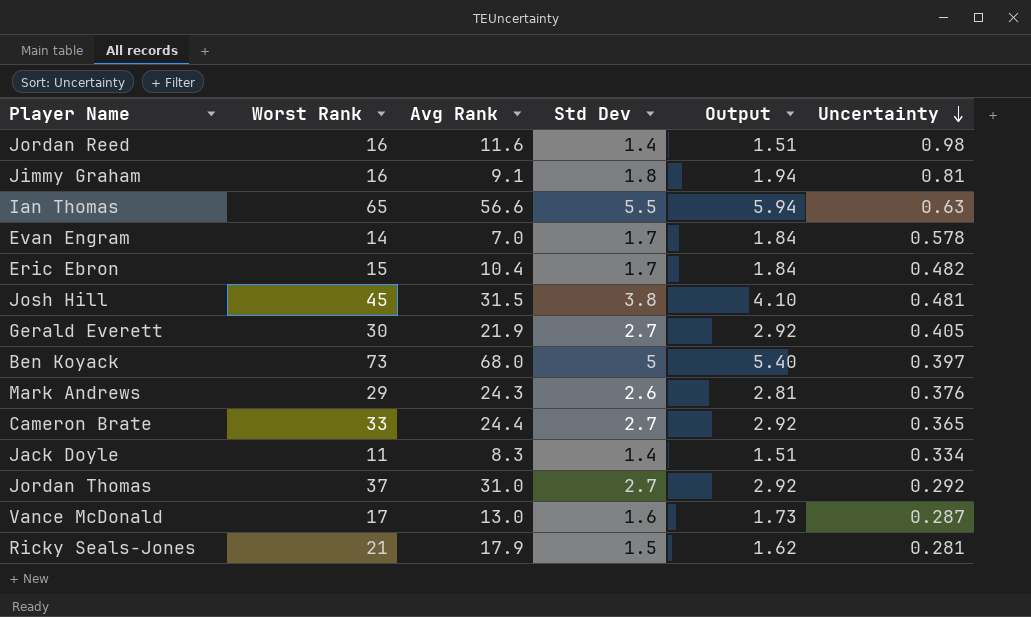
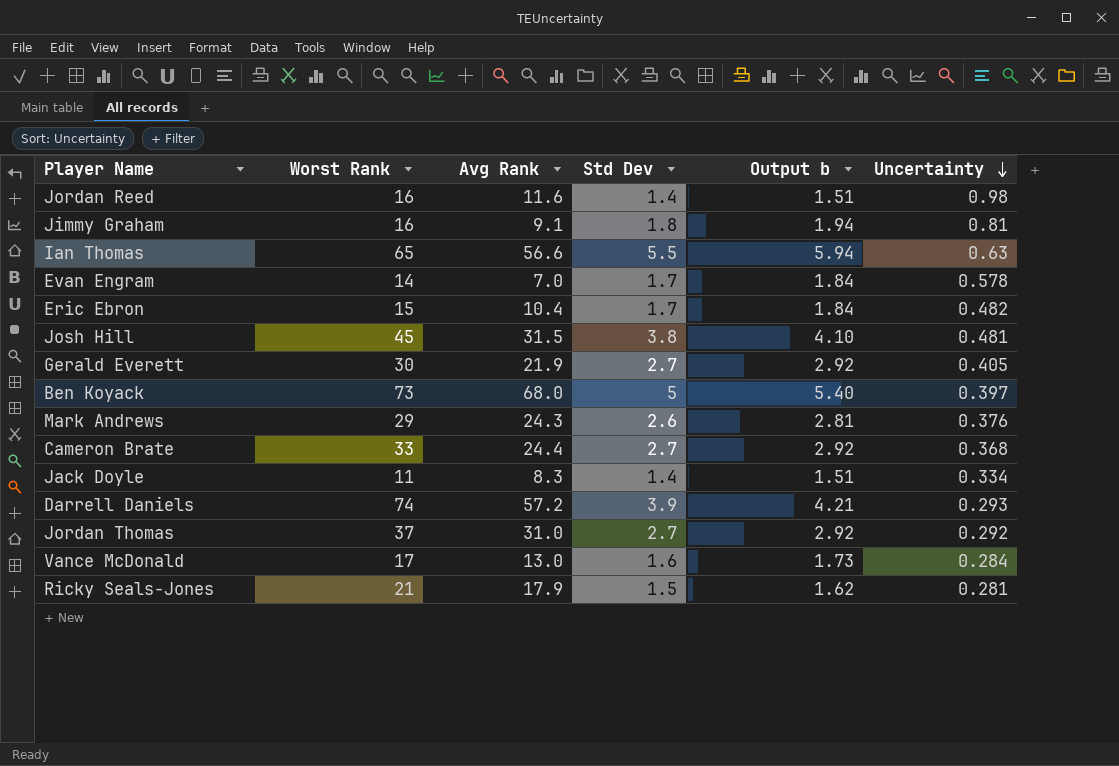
column name: Output -> Output b
Cameron Brate | Uncertainty: 0.365 -> 0.368
row Darrell Daniels: none -> 74 | 57.2 | 3.9 | 4.21 | 0.293
Vance McDonald | Uncertainty: 0.287 -> 0.284

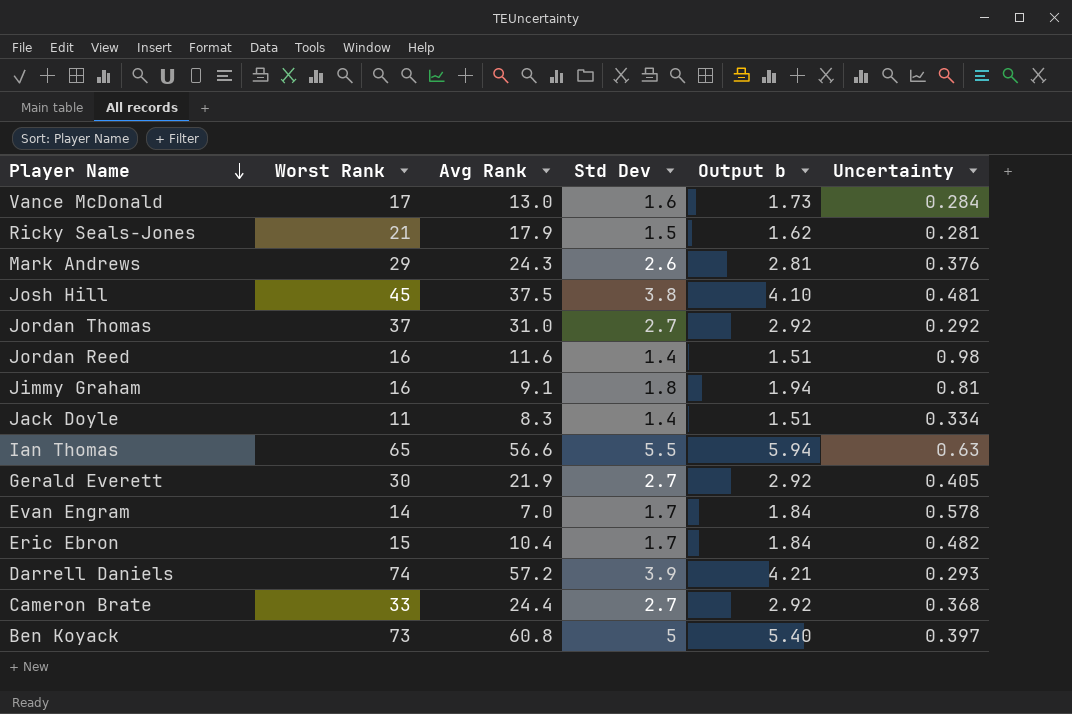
row order: Uncertainty descending -> Player Name descending
Josh Hill | Avg Rank: 31.5 -> 37.5
Ben Koyack | Avg Rank: 68.0 -> 60.8

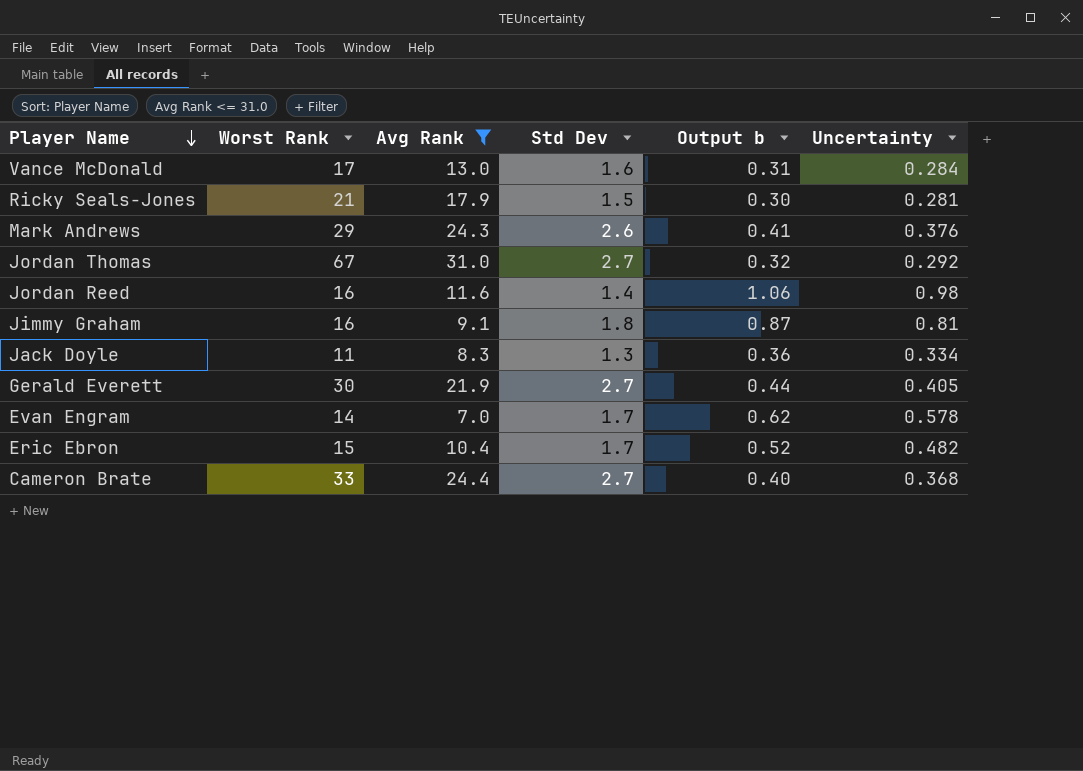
filter: none -> Avg Rank <= 31.0
column Output b | formula: [Std Dev] * 1.08 -> [Uncertainty] * 1.08
Jordan Thomas | Worst Rank: 37 -> 67
Jack Doyle | Std Dev: 1.4 -> 1.3

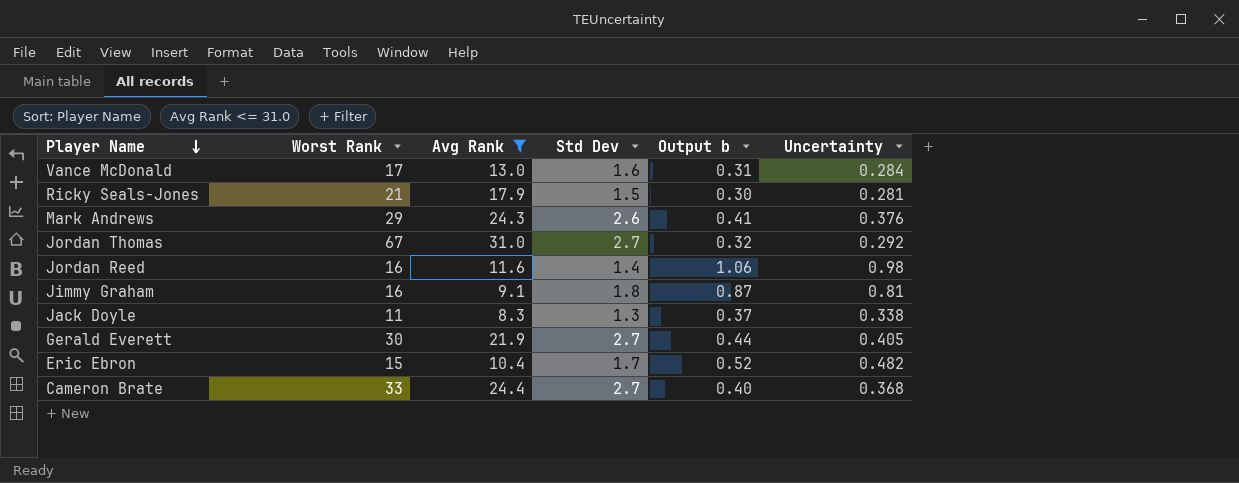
row Evan Engram: 14 | 7.0 | 1.7 | 0.62 | 0.578 -> none
Jack Doyle | Output b: 0.36 -> 0.37
Jack Doyle | Uncertainty: 0.334 -> 0.338

